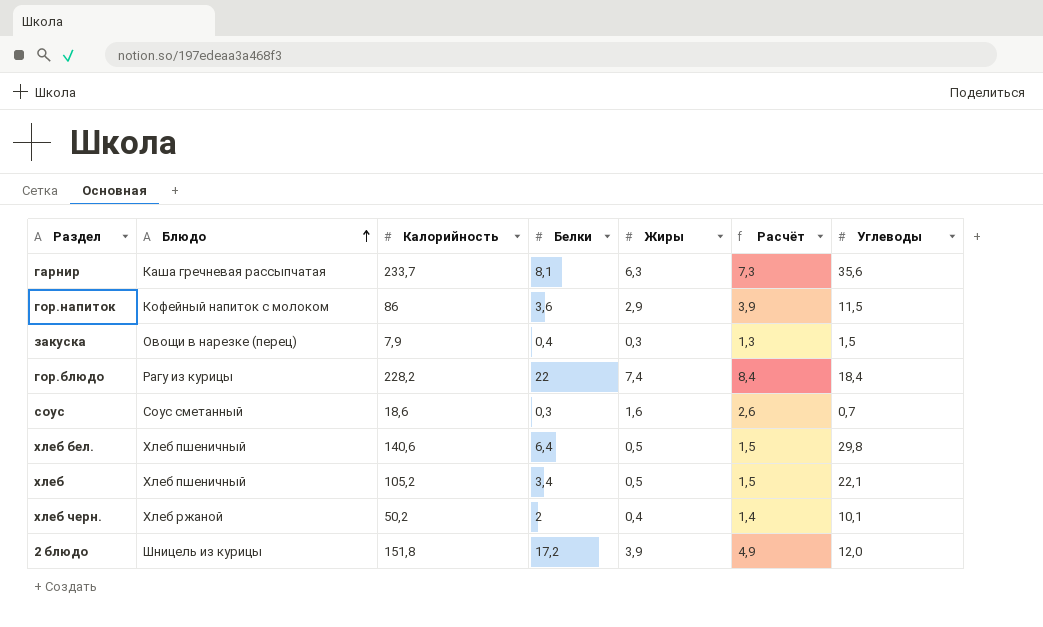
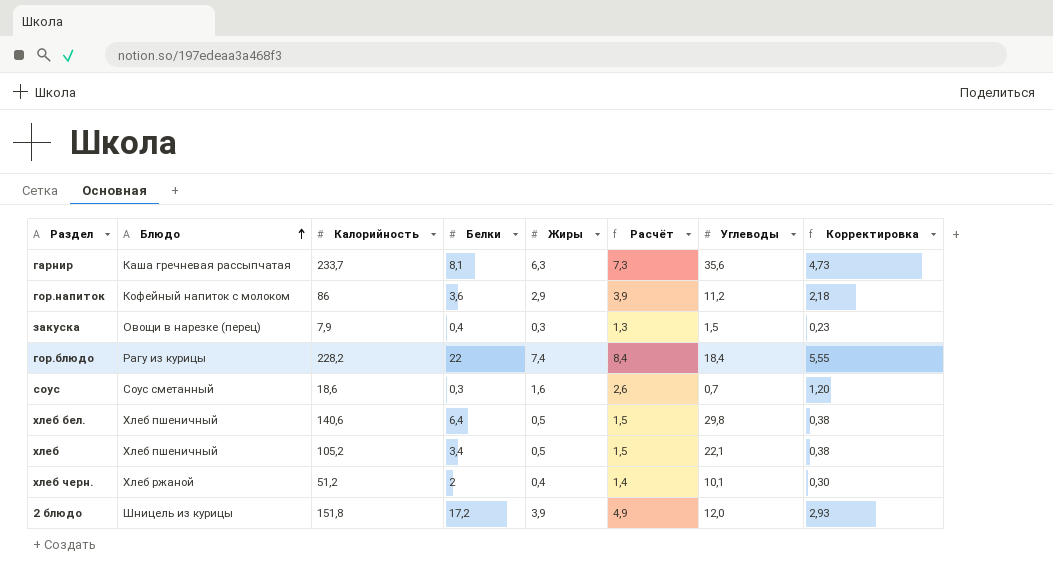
column Корректировка | formula: none -> [Жиры] * 0,75
гор.напиток | Углеводы: 11,5 -> 11,2
хлеб черн. | Калорийность: 50,2 -> 51,2

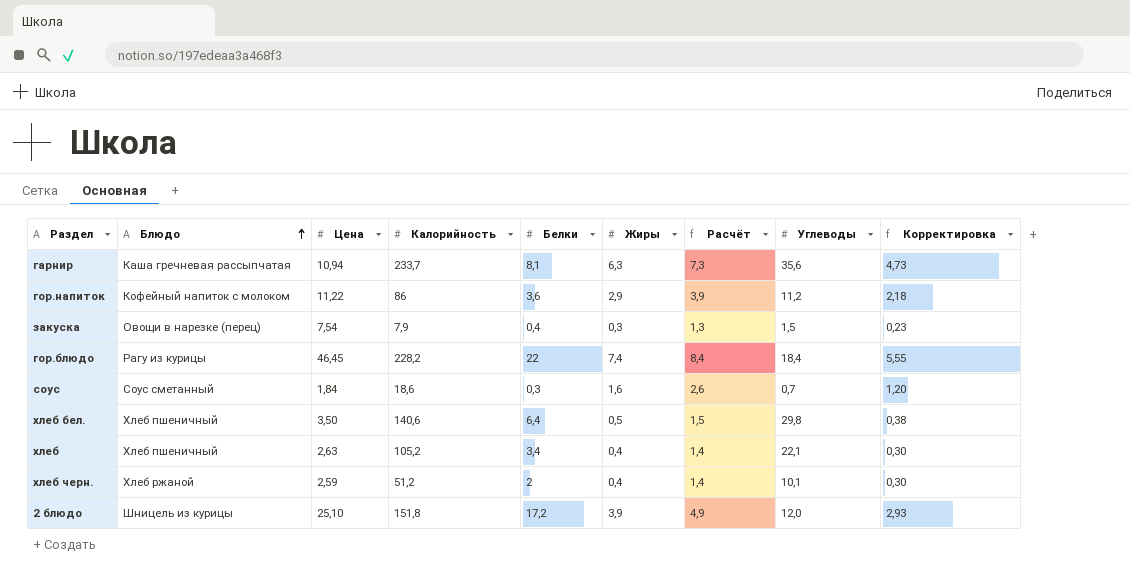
column Цена | position: none -> 3
хлеб | Жиры: 0,5 -> 0,4
хлеб | Расчёт: 1,5 -> 1,4
хлеб | Корректировка: 0,38 -> 0,30

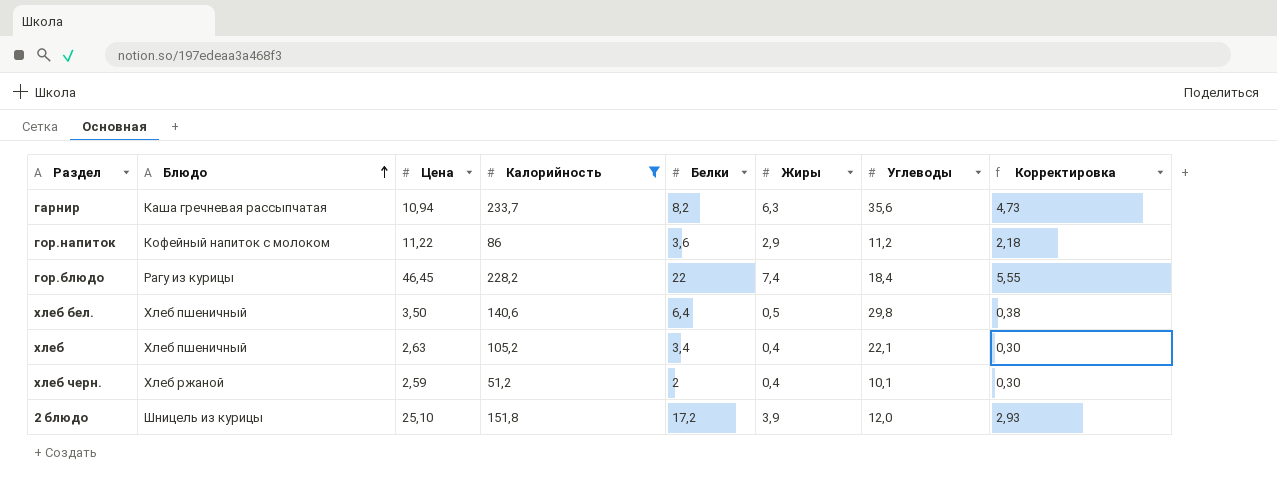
filter: none -> Калорийность >= 51,2
column Расчёт | formula: [Жиры] + 1 -> none
гарнир | Белки: 8,1 -> 8,2

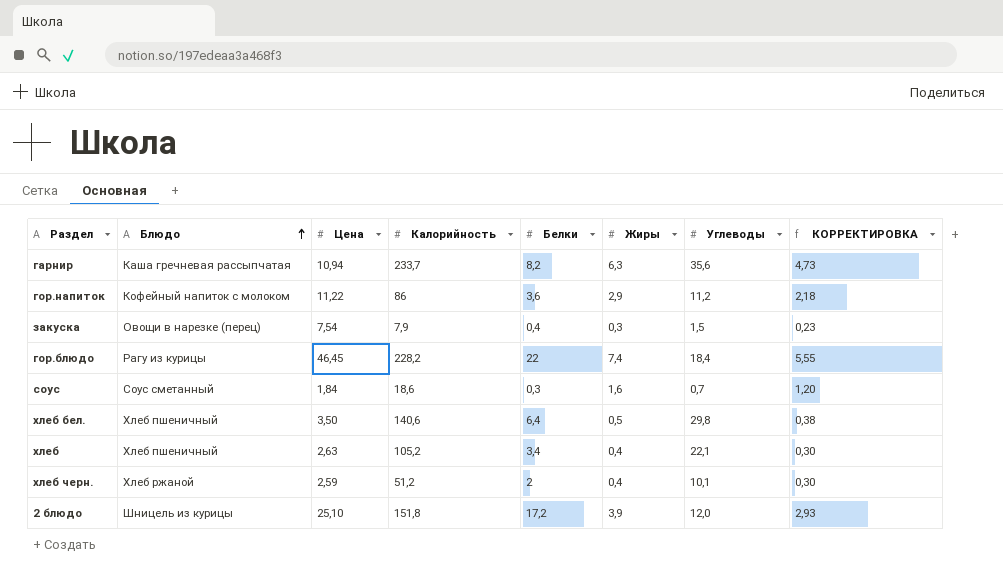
filter: Калорийность >= 51,2 -> none
column name: Корректировка -> КОРРЕКТИРОВКА

